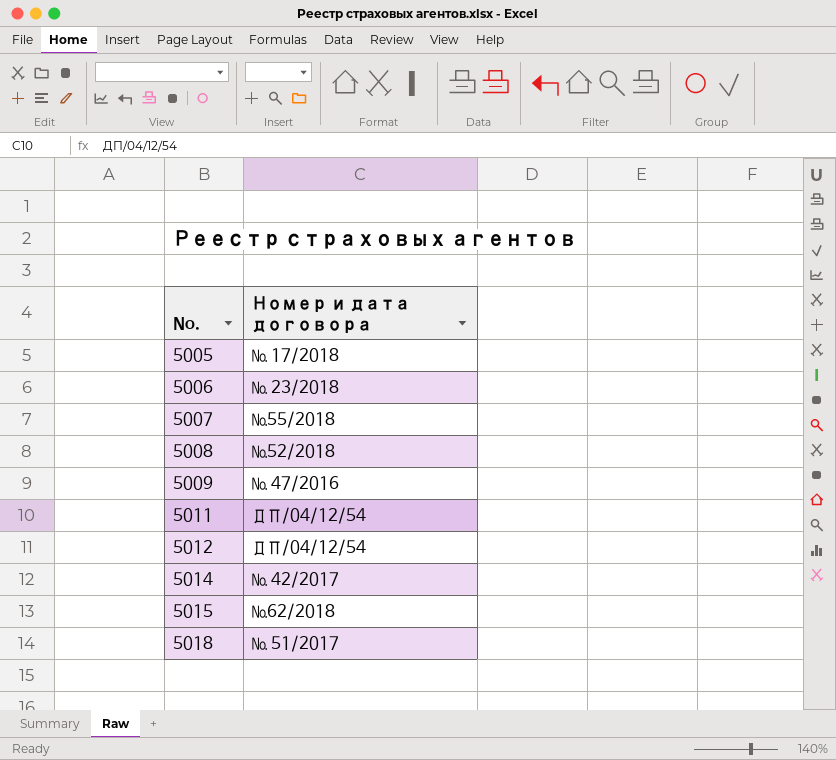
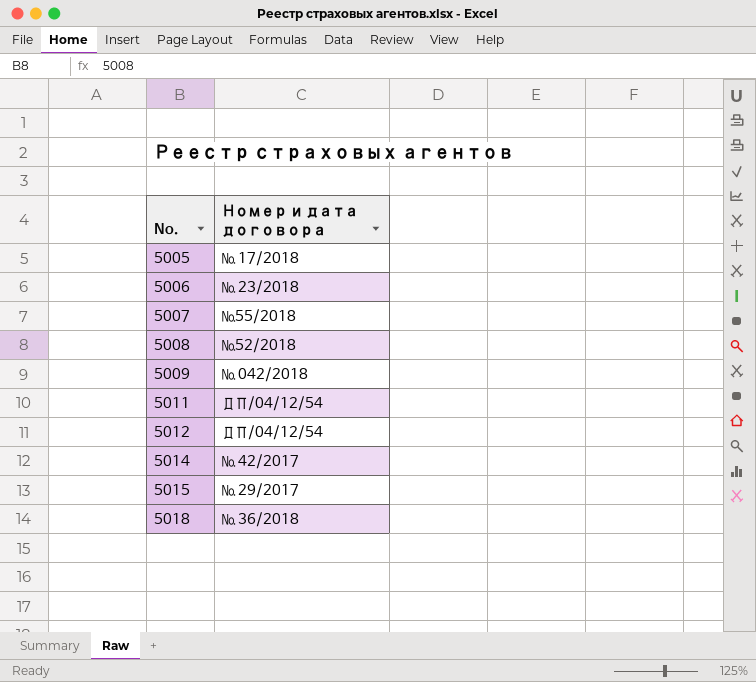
5009 | Номер и дата договора: № 47/2016 -> № 042/2018
5015 | Номер и дата договора: №62/2018 -> № 29/2017
5018 | Номер и дата договора: № 51/2017 -> № 36/2018

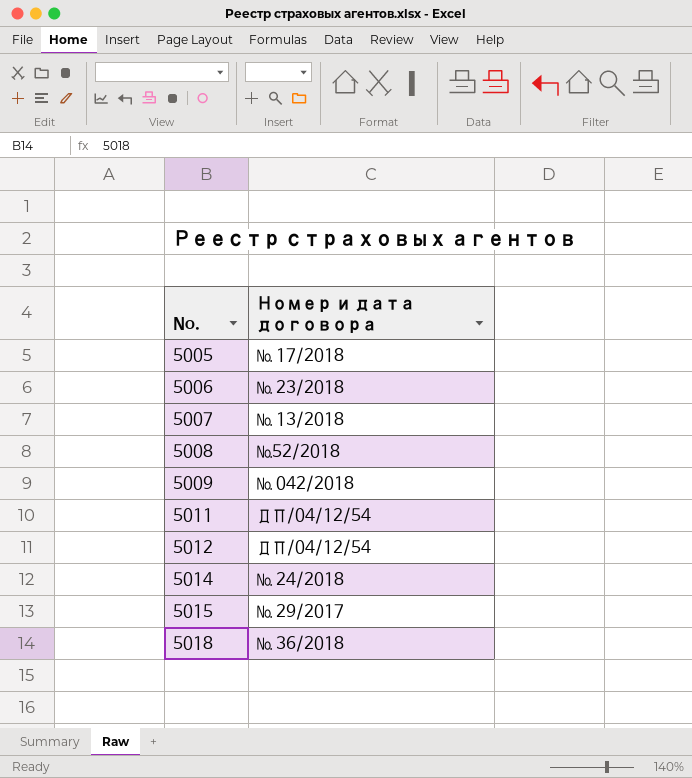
5007 | Номер и дата договора: №55/2018 -> № 13/2018
5014 | Номер и дата договора: № 42/2017 -> № 24/2018

